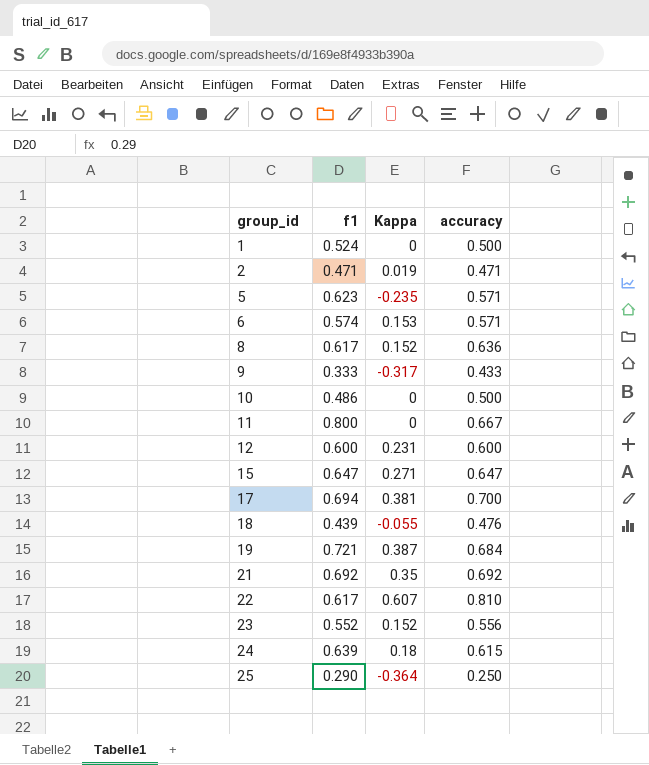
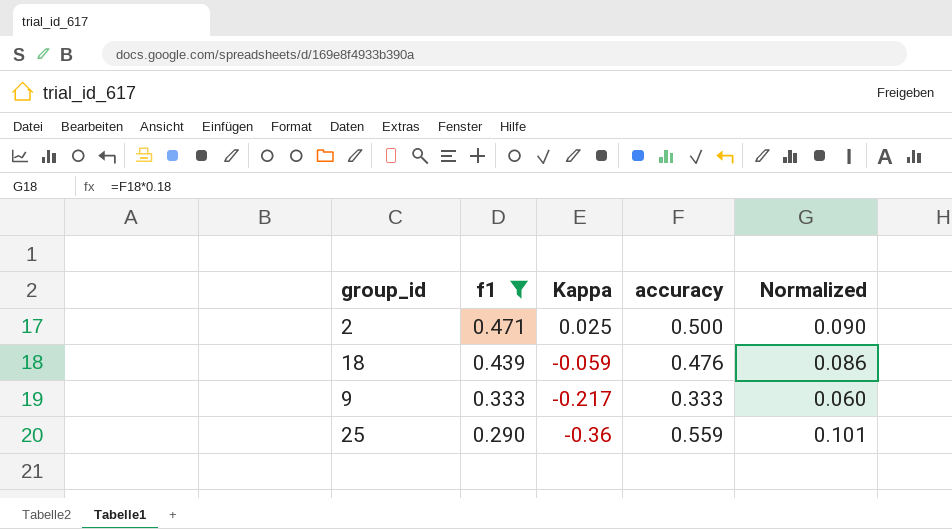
filter: none -> f1 <= 0.471
row order: group_id ascending -> f1 descending
column Normalized | formula: none -> [accuracy] * 0.18
2 | Kappa: 0.019 -> 0.025
2 | accuracy: 0.471 -> 0.500
18 | Kappa: -0.055 -> -0.059
9 | Kappa: -0.317 -> -0.217
9 | accuracy: 0.433 -> 0.333
25 | Kappa: -0.364 -> -0.36
25 | accuracy: 0.250 -> 0.559

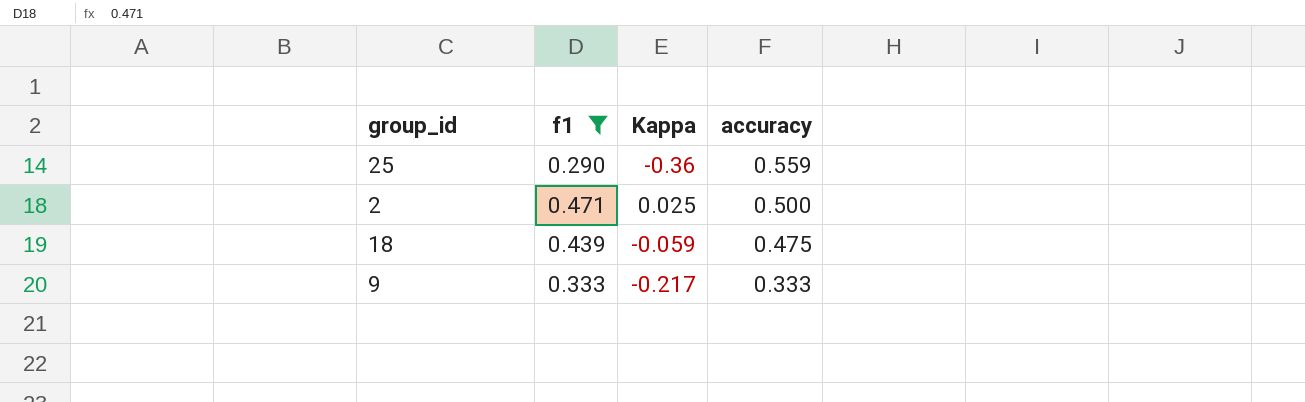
row order: f1 descending -> accuracy descending
column Normalized | formula: [accuracy] * 0.18 -> none
18 | accuracy: 0.476 -> 0.475

